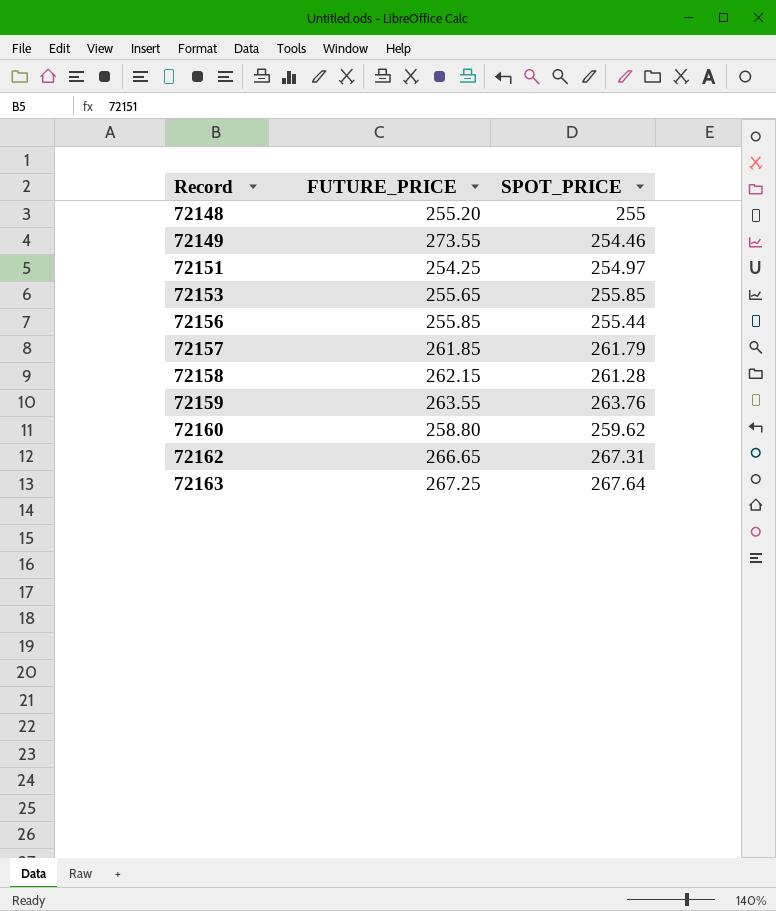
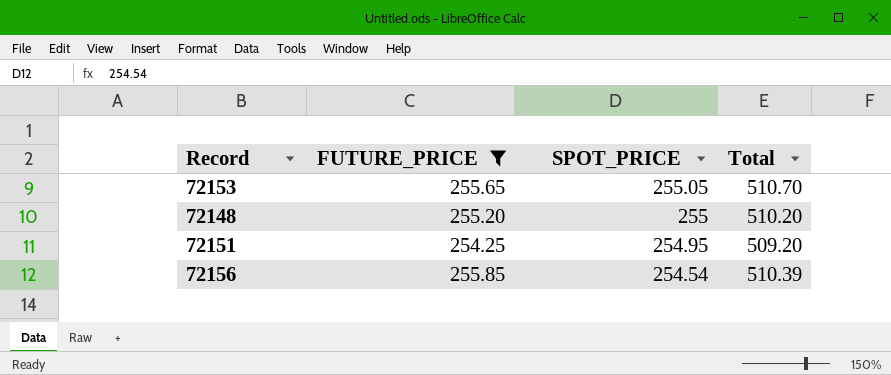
filter: none -> FUTURE_PRICE <= 255.85
row order: Record ascending -> SPOT_PRICE descending
column Total | formula: none -> [FUTURE_PRICE] + [SPOT_PRICE]
72153 | SPOT_PRICE: 255.85 -> 255.05
72151 | SPOT_PRICE: 254.97 -> 254.95
72156 | SPOT_PRICE: 255.44 -> 254.54

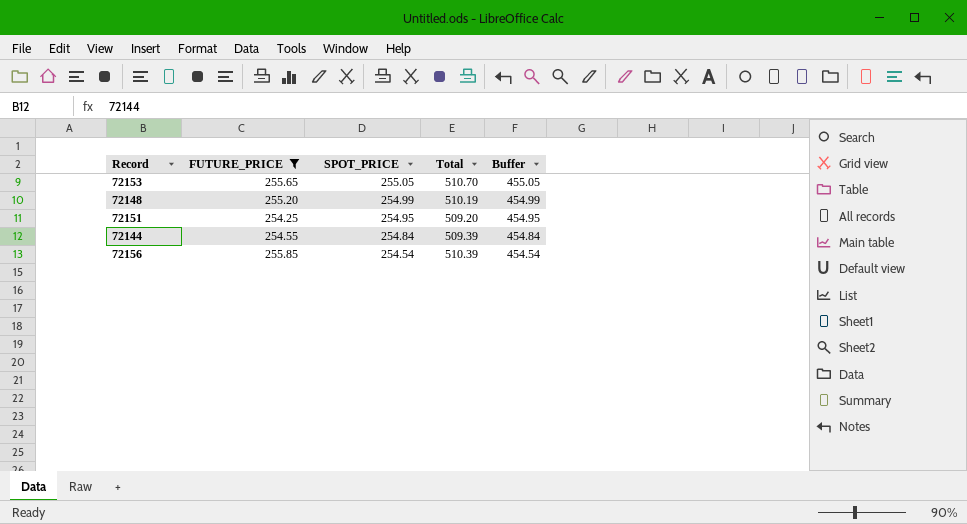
column Buffer | formula: none -> [SPOT_PRICE] + 200
72148 | SPOT_PRICE: 255 -> 254.99
72148 | Total: 510.20 -> 510.19
row 72144: none -> 254.55 | 254.84 | 509.39 | 454.84

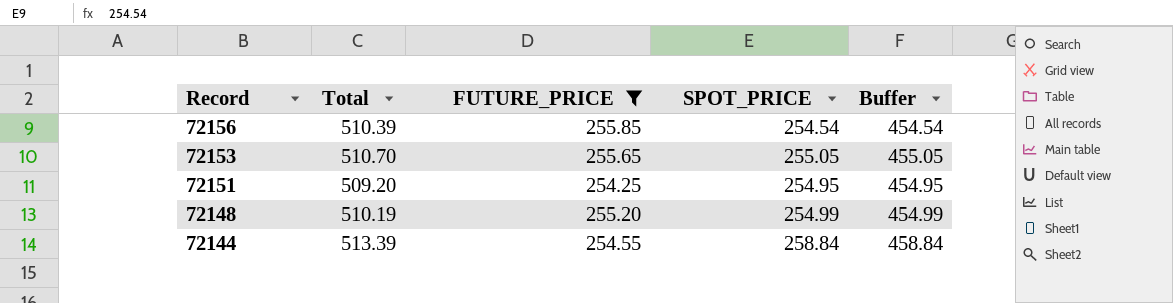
row order: SPOT_PRICE descending -> Record descending
column Total | position: 4 -> 2
72144 | Total: 509.39 -> 513.39
72144 | SPOT_PRICE: 254.84 -> 258.84
72144 | Buffer: 454.84 -> 458.84

